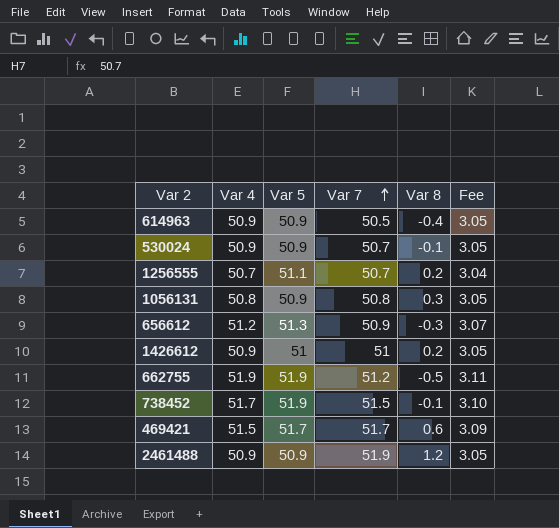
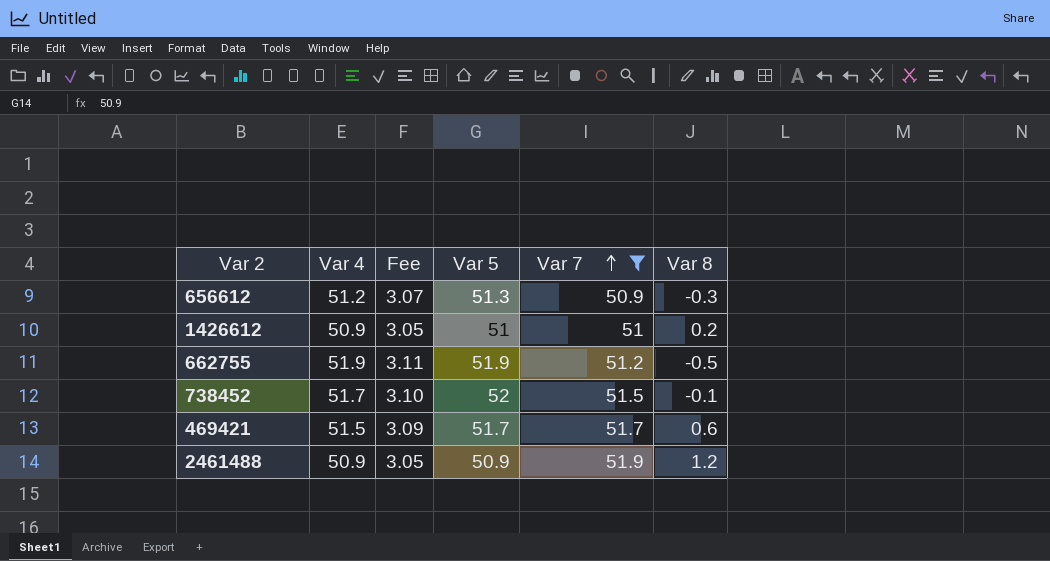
filter: none -> Var 7 >= 50.9
column Fee | position: 6 -> 3
738452 | Var 5: 51.9 -> 52

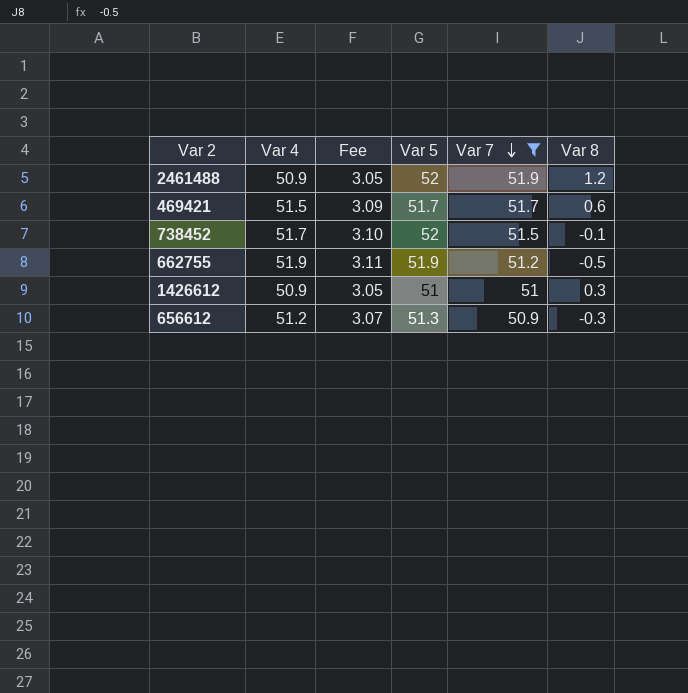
row order: Var 7 ascending -> Var 7 descending
2461488 | Var 5: 50.9 -> 52
1426612 | Var 8: 0.2 -> 0.3

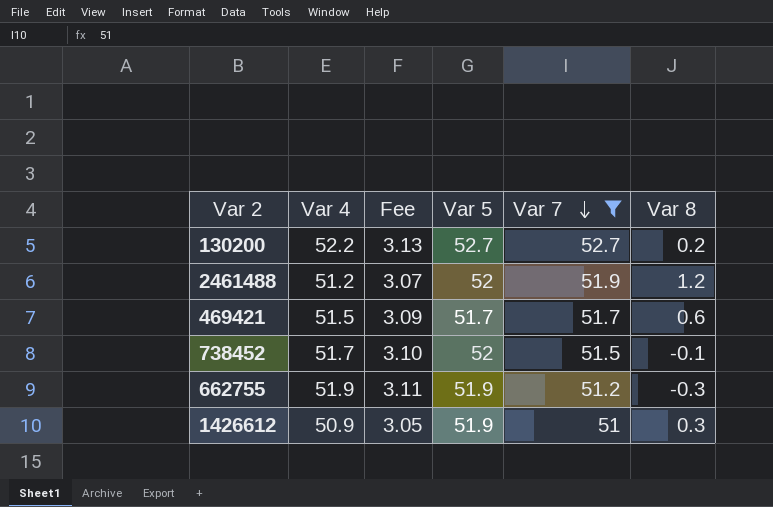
row 656612: 51.2 | 3.07 | 51.3 | 50.9 | -0.3 -> none
row 130200: none -> 52.2 | 3.13 | 52.7 | 52.7 | 0.2
2461488 | Var 4: 50.9 -> 51.2
2461488 | Fee: 3.05 -> 3.07
662755 | Var 8: -0.5 -> -0.3
1426612 | Var 5: 51 -> 51.9

